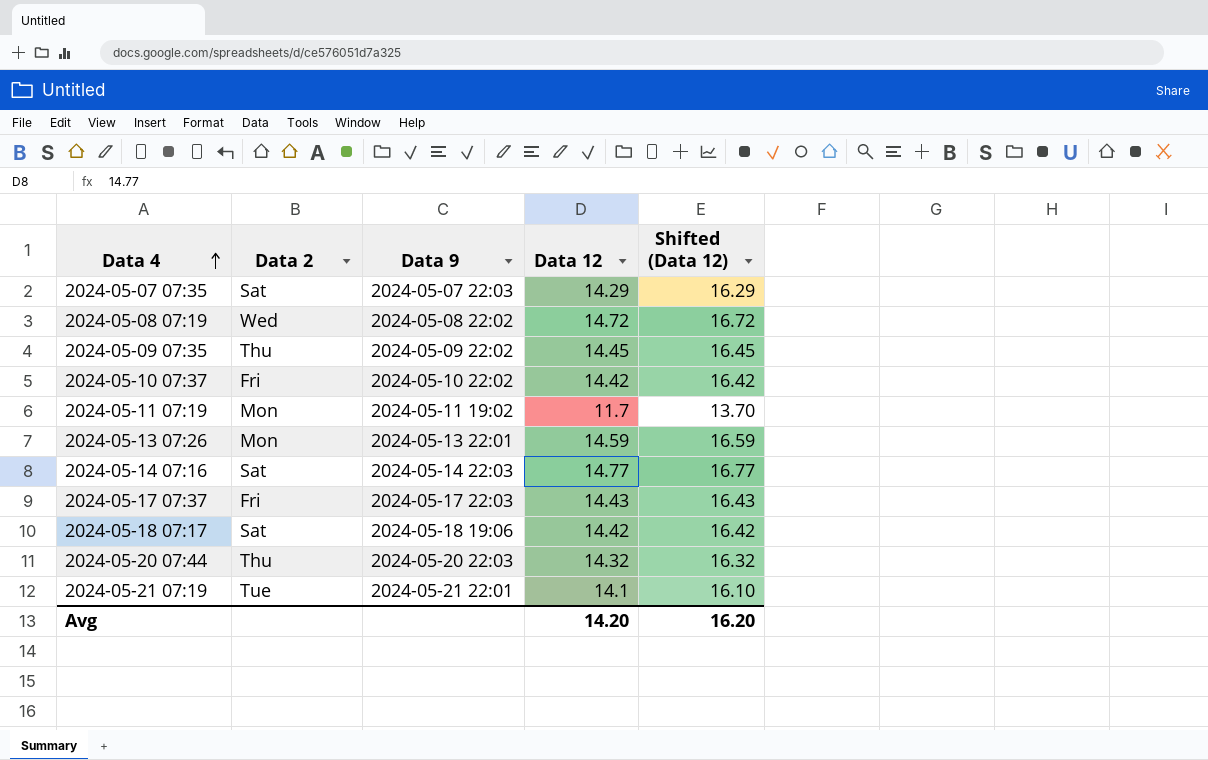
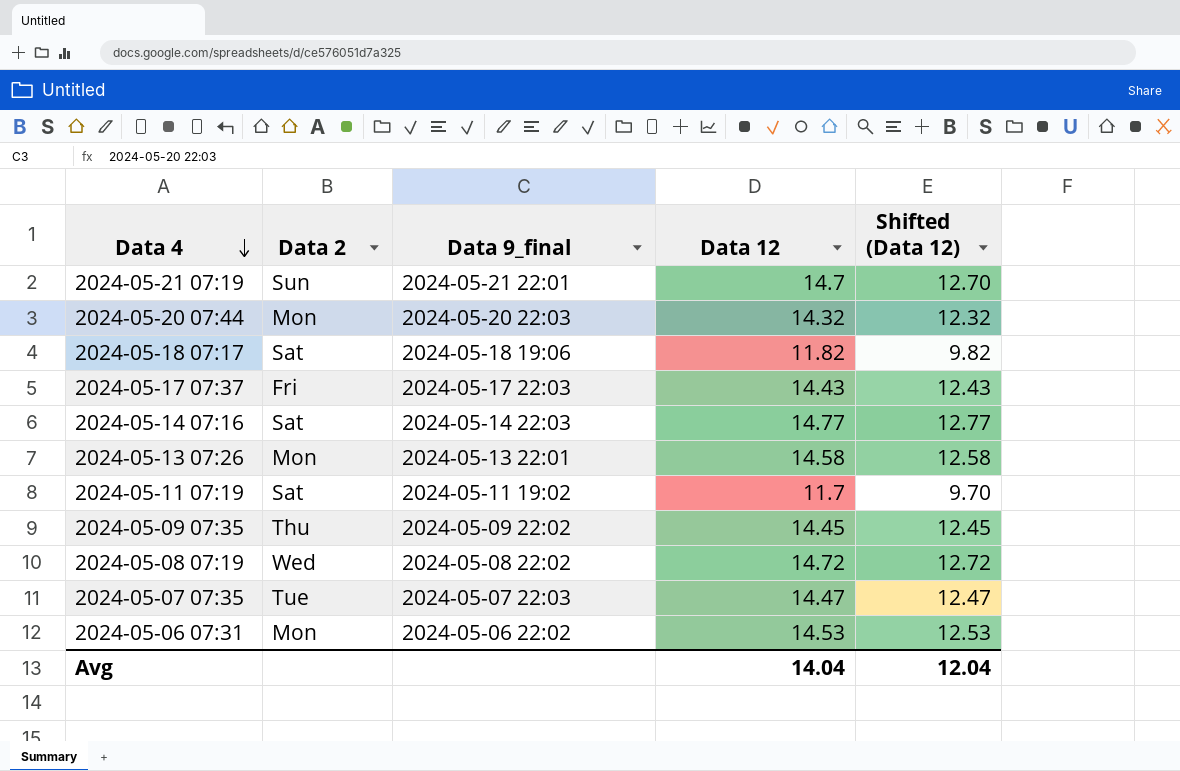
row order: Data 4 ascending -> Data 4 descending
column name: Data 9 -> Data 9_final
column Shifted (Data 12) | formula: [Data 12] + 2 -> [Data 12] - 2
row 2024-05-10 07:37: Fri | 2024-05-10 22:02 | 14.42 | 16.42 -> none
2024-05-21 07:19 | Data 2: Tue -> Sun
2024-05-21 07:19 | Data 12: 14.1 -> 14.7
2024-05-20 07:44 | Data 2: Thu -> Mon
2024-05-18 07:17 | Data 12: 14.42 -> 11.82
2024-05-13 07:26 | Data 12: 14.59 -> 14.58
2024-05-11 07:19 | Data 2: Mon -> Sat
2024-05-07 07:35 | Data 2: Sat -> Tue
2024-05-07 07:35 | Data 12: 14.29 -> 14.47
row 2024-05-06 07:31: none -> Mon | 2024-05-06 22:02 | 14.53 | 12.53
Avg | Data 12: 14.20 -> 14.04
Avg | Shifted (Data 12): 16.20 -> 12.04

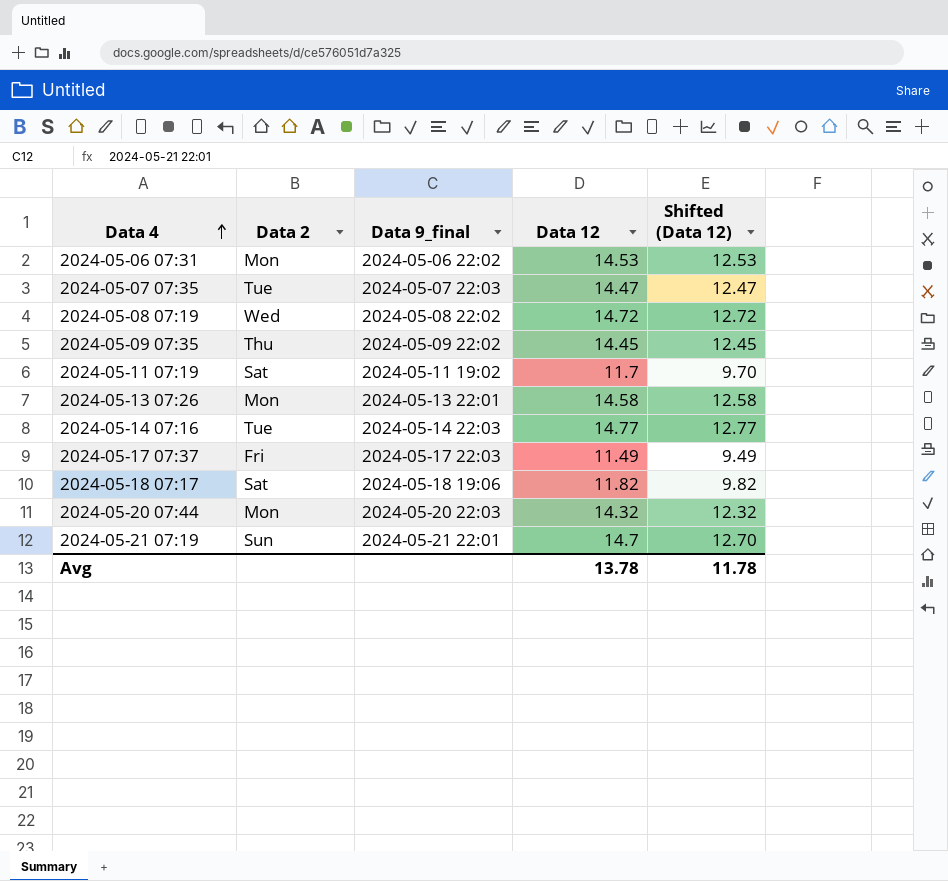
row order: Data 4 descending -> Data 4 ascending
2024-05-14 07:16 | Data 2: Sat -> Tue
2024-05-17 07:37 | Data 12: 14.43 -> 11.49
2024-05-17 07:37 | Shifted (Data 12): 12.43 -> 9.49
Avg | Data 12: 14.04 -> 13.78
Avg | Shifted (Data 12): 12.04 -> 11.78

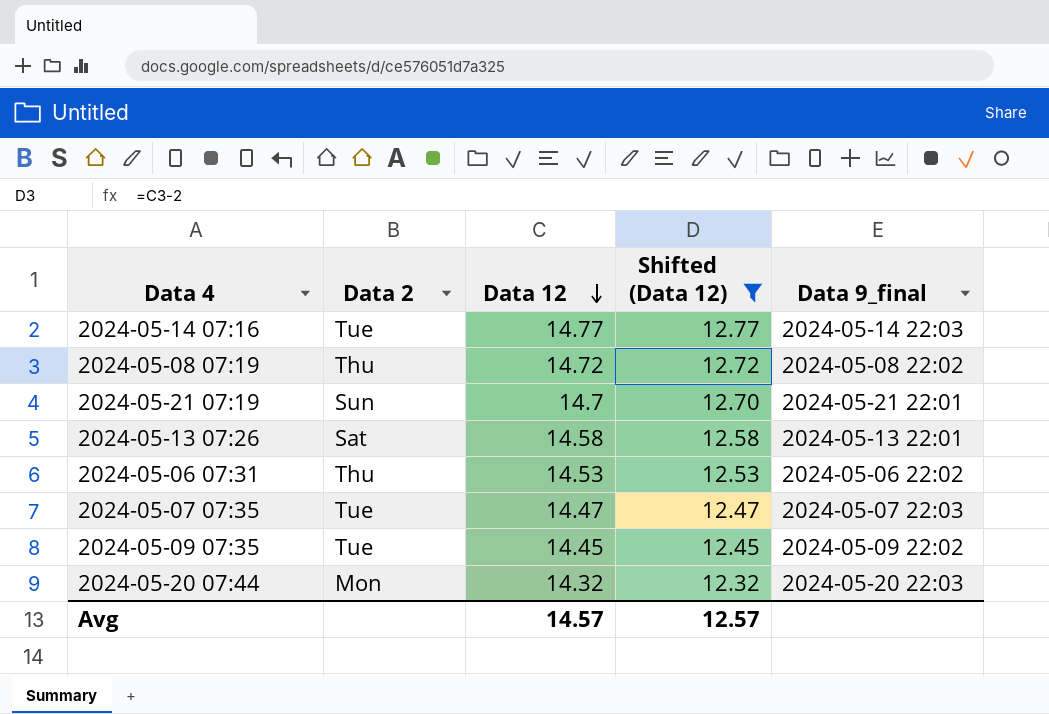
filter: none -> Shifted (Data 12) >= 12.32
row order: Data 4 ascending -> Data 12 descending
column Data 9_final | position: 3 -> 5
2024-05-08 07:19 | Data 2: Wed -> Thu
2024-05-13 07:26 | Data 2: Mon -> Sat
2024-05-06 07:31 | Data 2: Mon -> Thu
2024-05-09 07:35 | Data 2: Thu -> Tue
Avg | Data 12: 13.78 -> 14.57
Avg | Shifted (Data 12): 11.78 -> 12.57

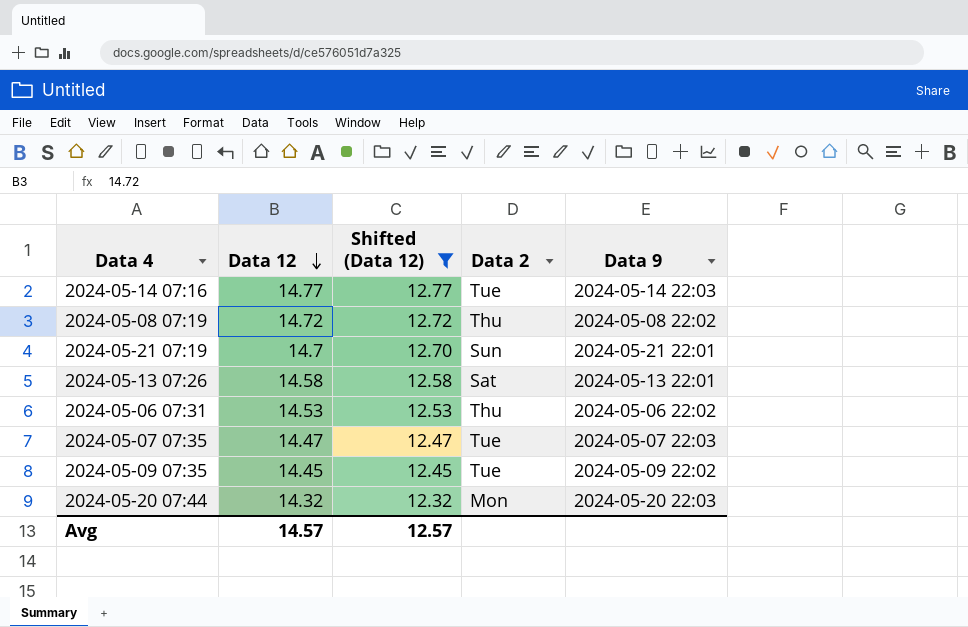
column Data 2 | position: 2 -> 4
column name: Data 9_final -> Data 9

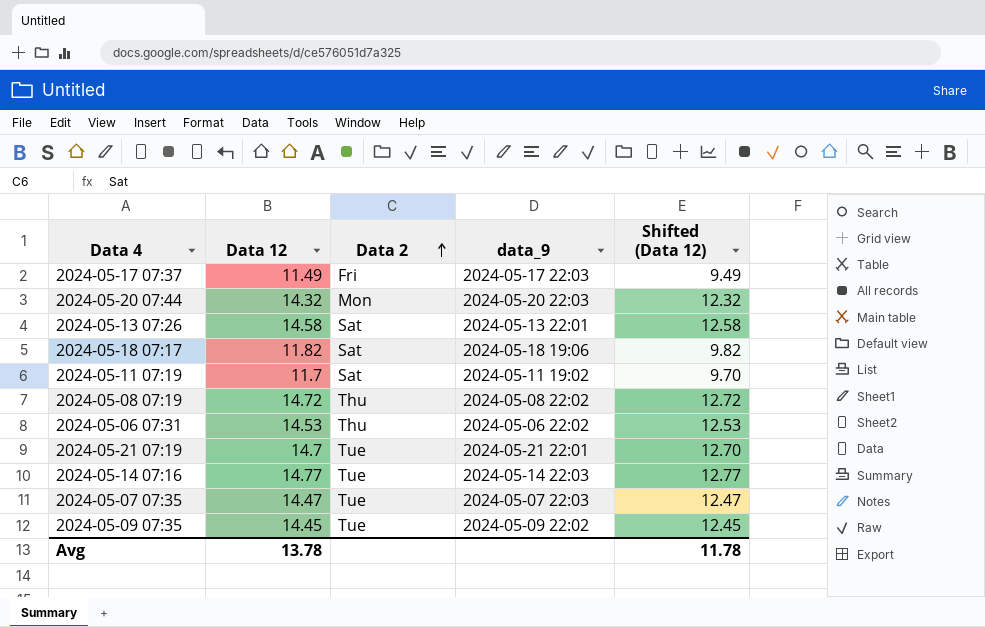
filter: Shifted (Data 12) >= 12.32 -> none
row order: Data 12 descending -> Data 2 ascending
column name: Data 9 -> data_9
column Shifted (Data 12) | position: 3 -> 5
2024-05-21 07:19 | Data 2: Sun -> Tue
Avg | Data 12: 14.57 -> 13.78
Avg | Shifted (Data 12): 12.57 -> 11.78

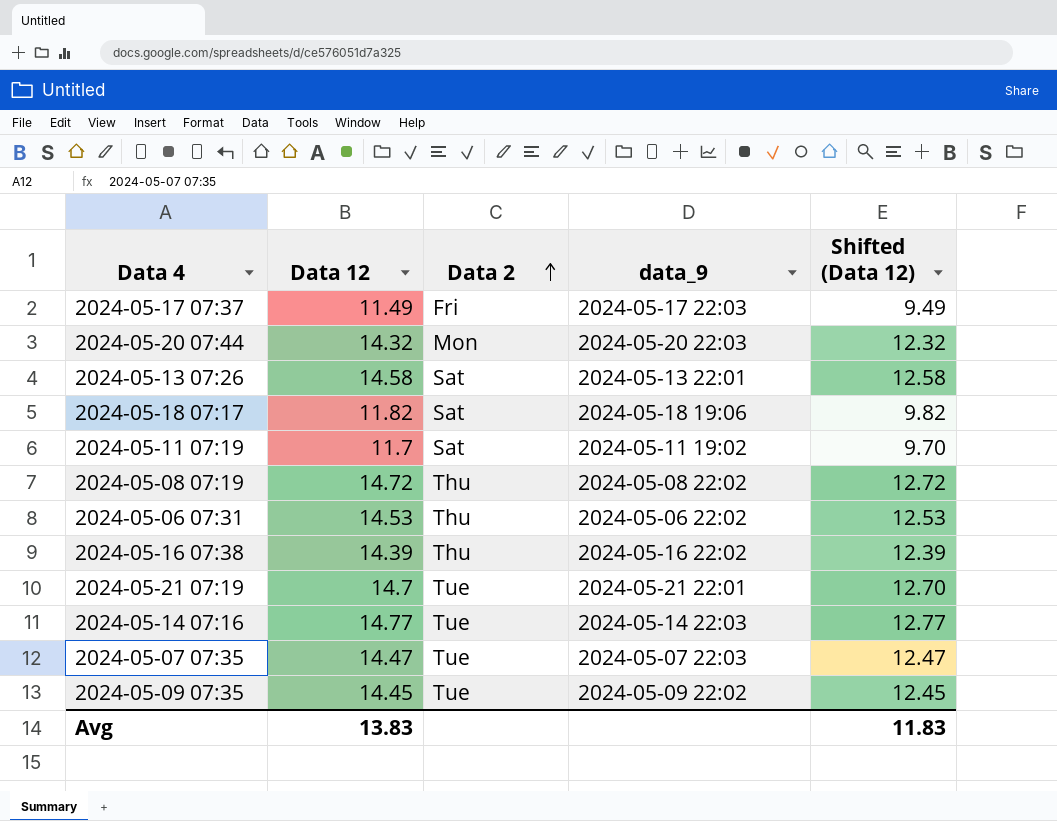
row 2024-05-16 07:38: none -> 14.39 | Thu | 2024-05-16 22:02 | 12.39
Avg | Data 12: 13.78 -> 13.83
Avg | Shifted (Data 12): 11.78 -> 11.83

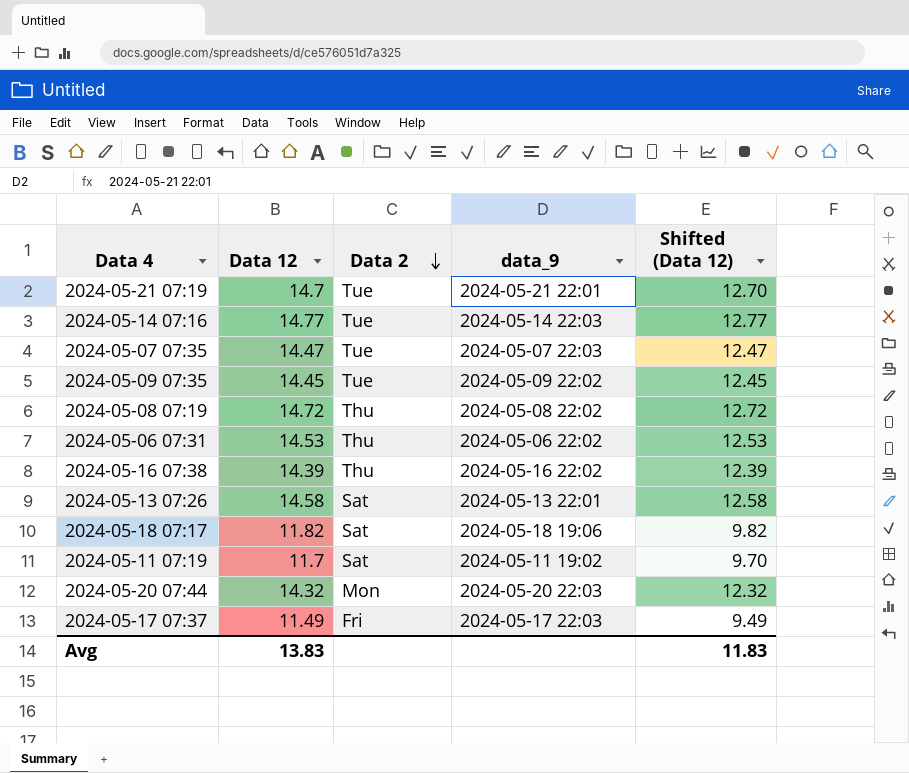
row order: Data 2 ascending -> Data 2 descending

